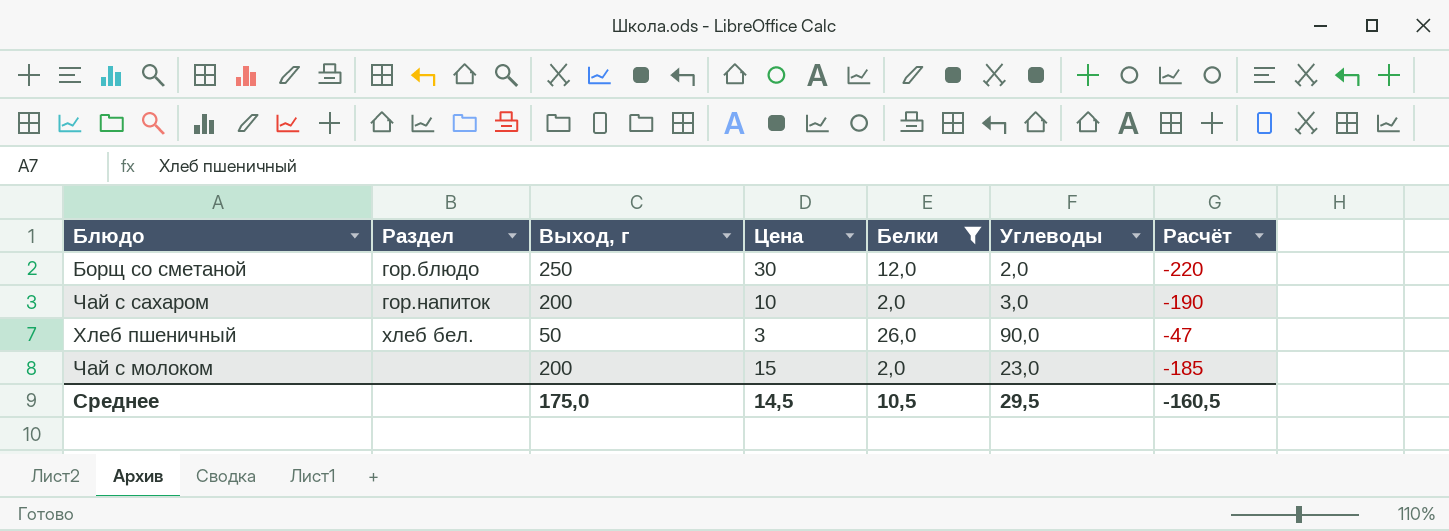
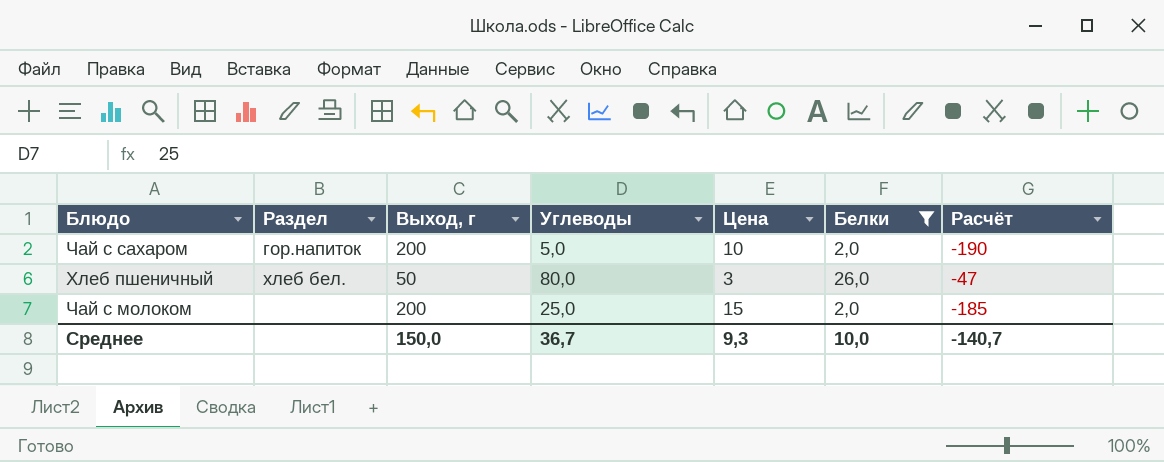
column Углеводы | position: 6 -> 4
row Борщ со сметаной: гор.блюдо | 250 | 30 | 12,0 | 2,0 | -220 -> none
Чай с сахаром | Углеводы: 3,0 -> 5,0
Хлеб пшеничный | Углеводы: 90,0 -> 80,0
Чай с молоком | Углеводы: 23,0 -> 25,0
Среднее | Выход, г: 175,0 -> 150,0
Среднее | Углеводы: 29,5 -> 36,7
Среднее | Цена: 14,5 -> 9,3
Среднее | Белки: 10,5 -> 10,0
Среднее | Расчёт: -160,5 -> -140,7

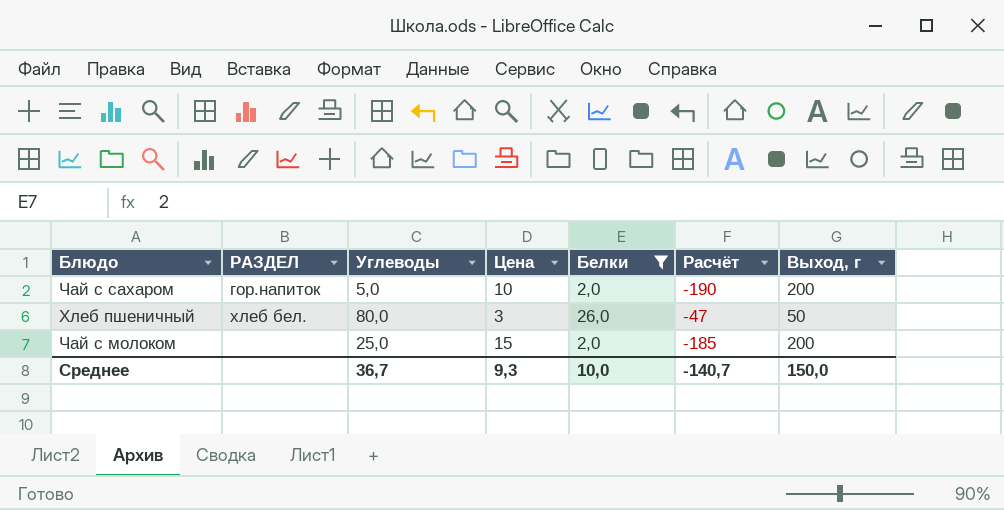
column name: Раздел -> РАЗДЕЛ
column Выход, г | position: 3 -> 7

